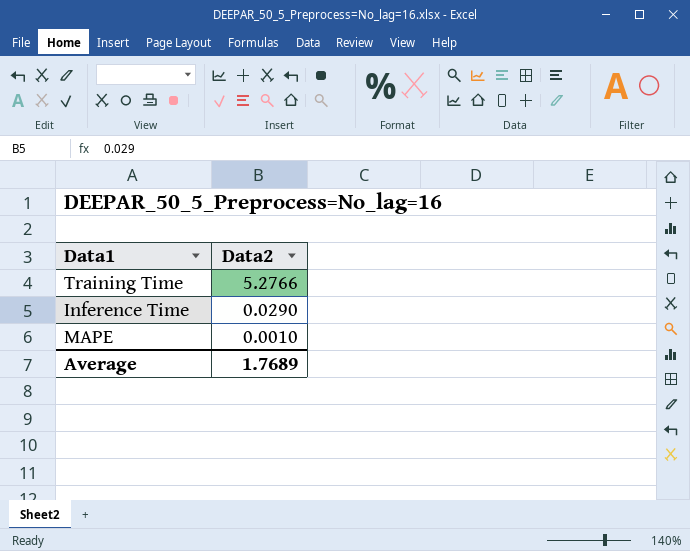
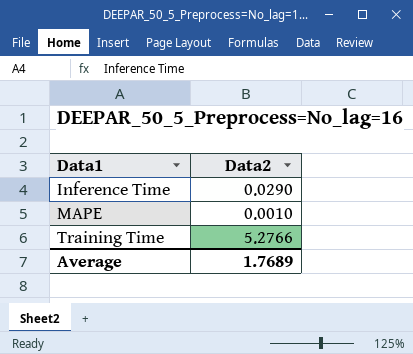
row order: Data2 descending -> Data1 ascending

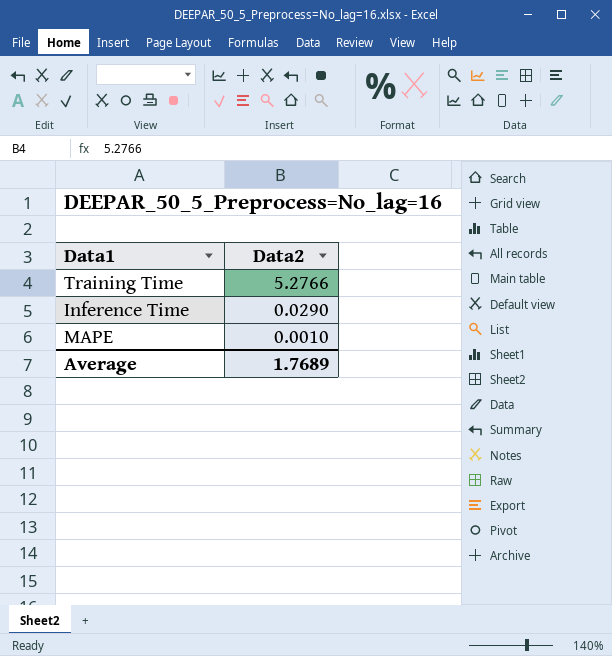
row order: Data1 ascending -> Data2 descending

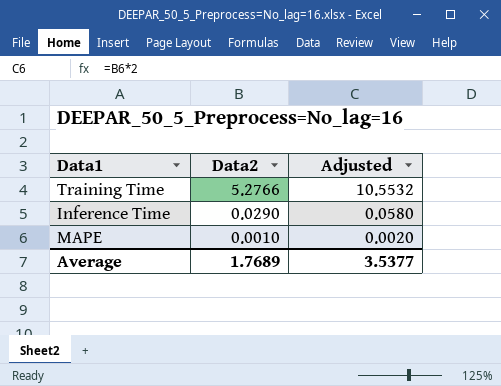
column Adjusted | formula: none -> [Data2] * 2

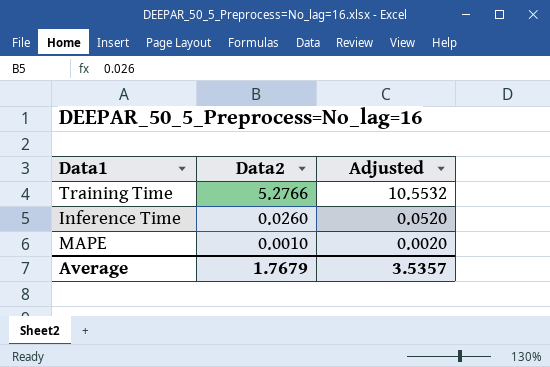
Inference Time | Data2: 0.0290 -> 0.0260
Inference Time | Adjusted: 0.0580 -> 0.0520
Average | Data2: 1.7689 -> 1.7679
Average | Adjusted: 3.5377 -> 3.5357

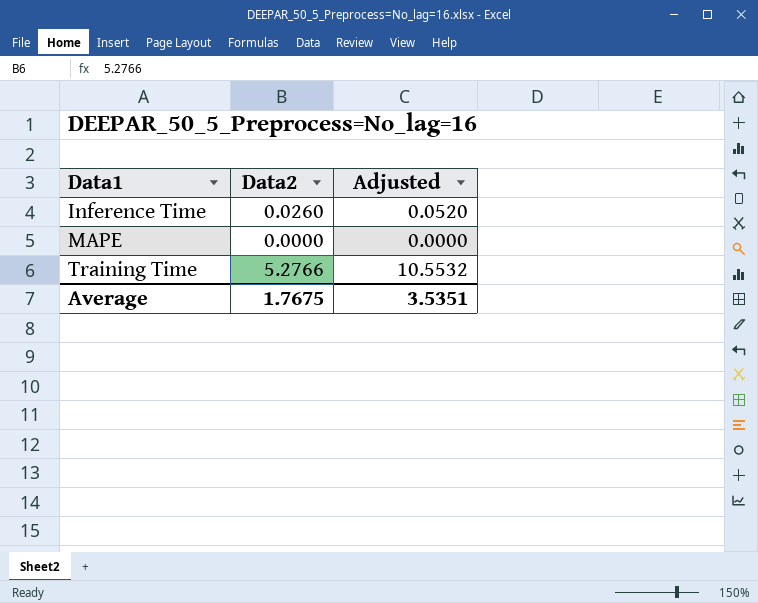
row order: Data2 descending -> Data1 ascending
MAPE | Data2: 0.0010 -> 0.0000
MAPE | Adjusted: 0.0020 -> 0.0000
Average | Data2: 1.7679 -> 1.7675
Average | Adjusted: 3.5357 -> 3.5351

